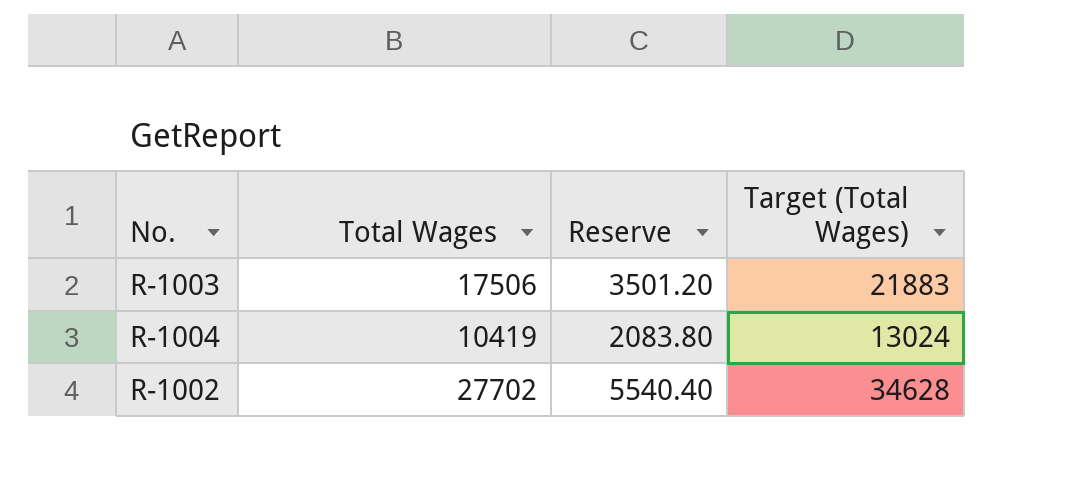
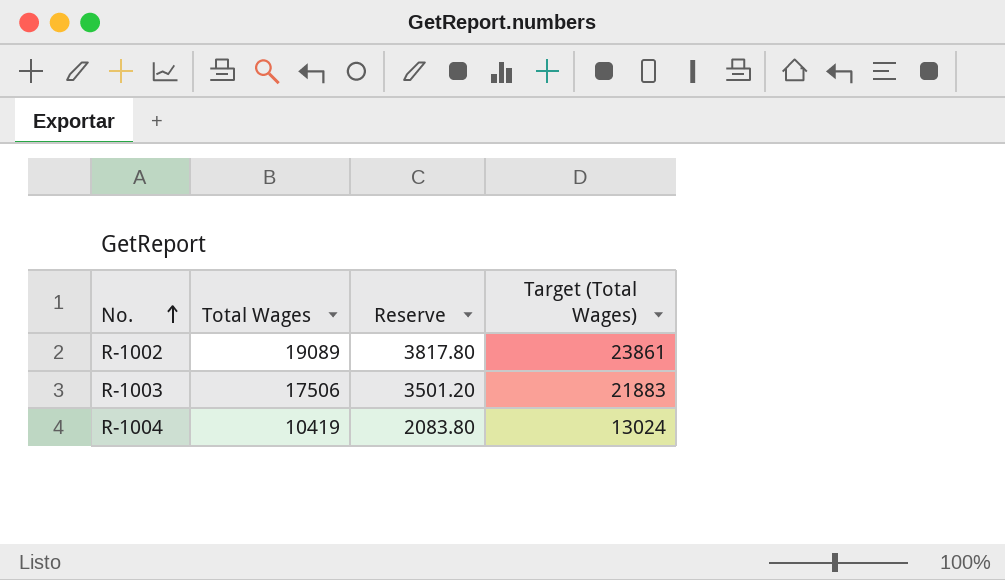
row order: none -> No. ascending
R-1002 | Total Wages: 27702 -> 19089
R-1002 | Reserve: 5540.40 -> 3817.80
R-1002 | Target (Total Wages): 34628 -> 23861

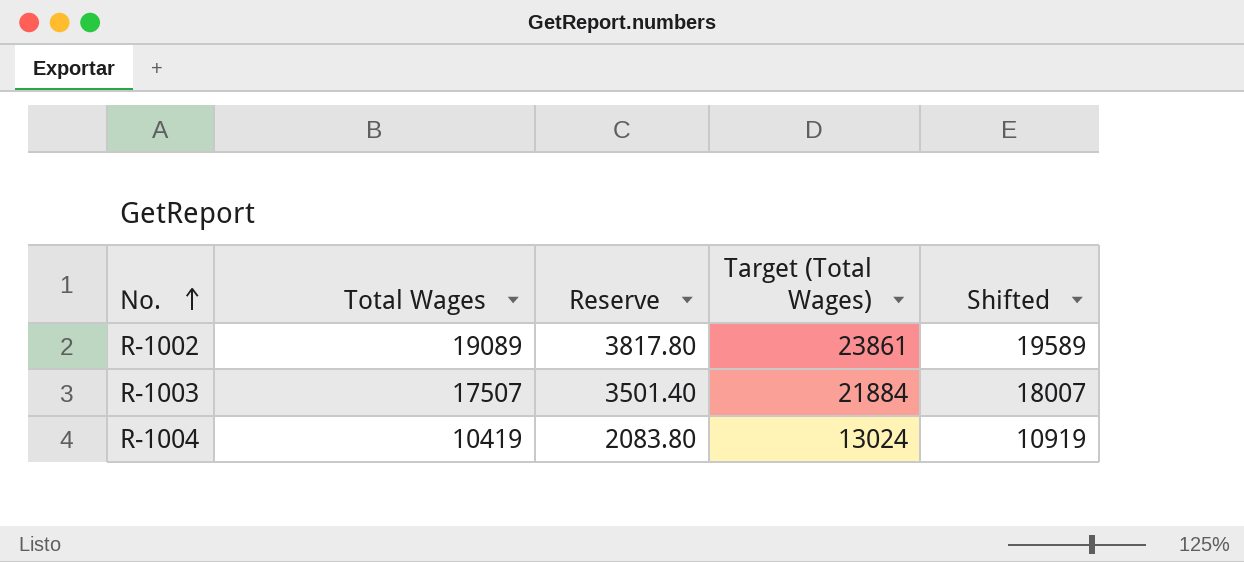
column Shifted | formula: none -> [Total Wages] + 500
R-1003 | Total Wages: 17506 -> 17507
R-1003 | Reserve: 3501.20 -> 3501.40
R-1003 | Target (Total Wages): 21883 -> 21884

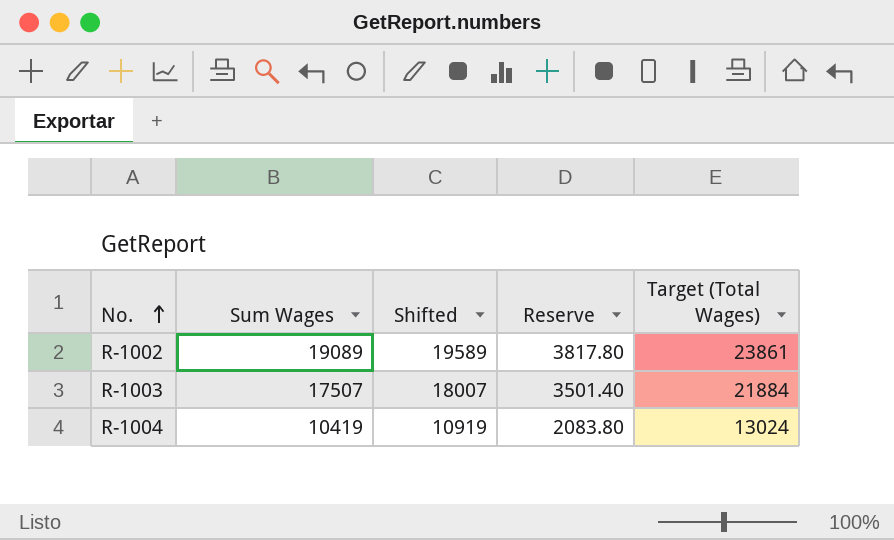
column name: Total Wages -> Sum Wages
column Shifted | position: 5 -> 3

